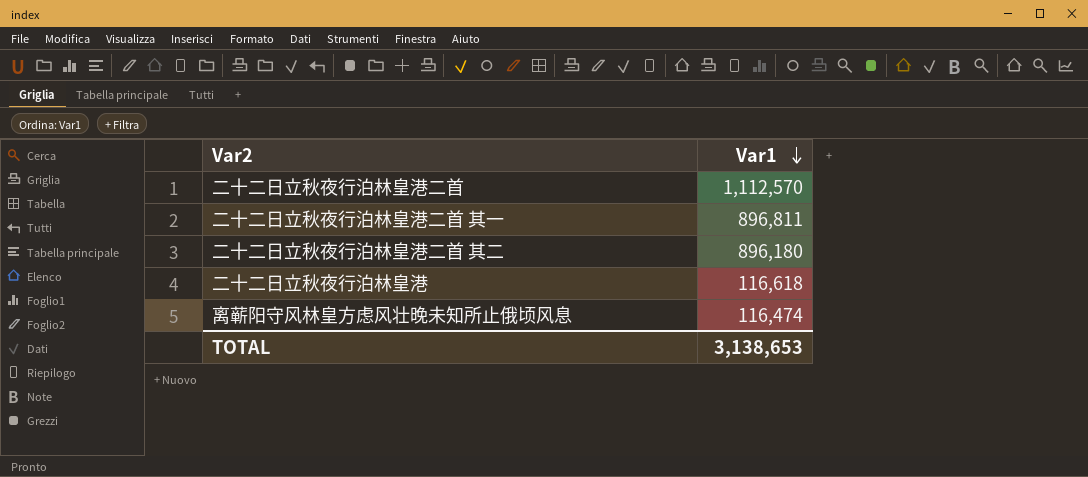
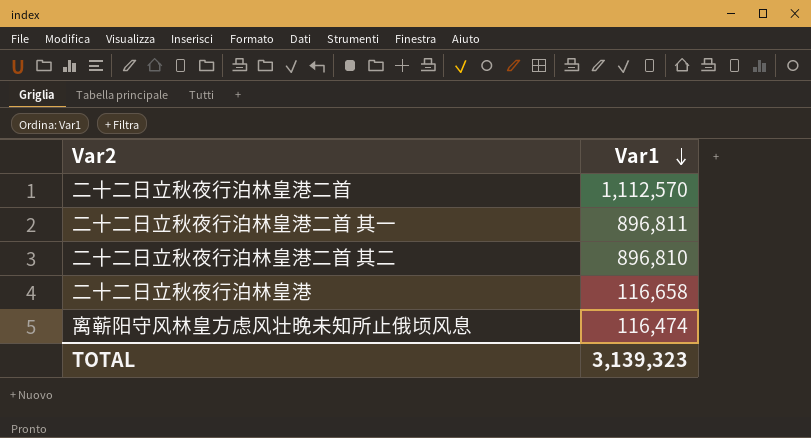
二十二日立秋夜行泊林皇港二首 其二 | Var1: 896,180 -> 896,810
二十二日立秋夜行泊林皇港 | Var1: 116,618 -> 116,658
TOTAL | Var1: 3,138,653 -> 3,139,323

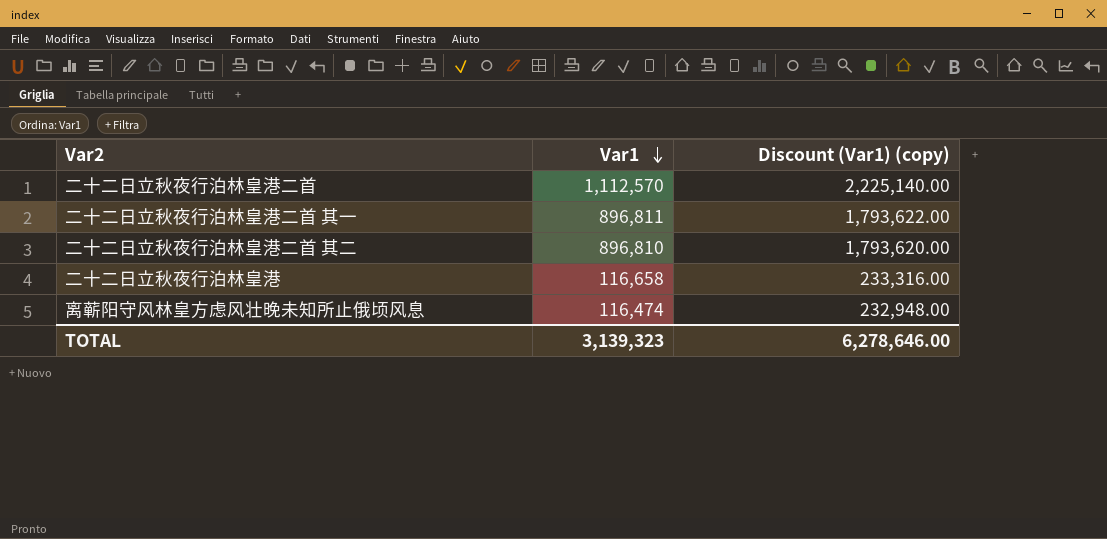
column Discount (Var1) (copy) | formula: none -> [Var1] * 2

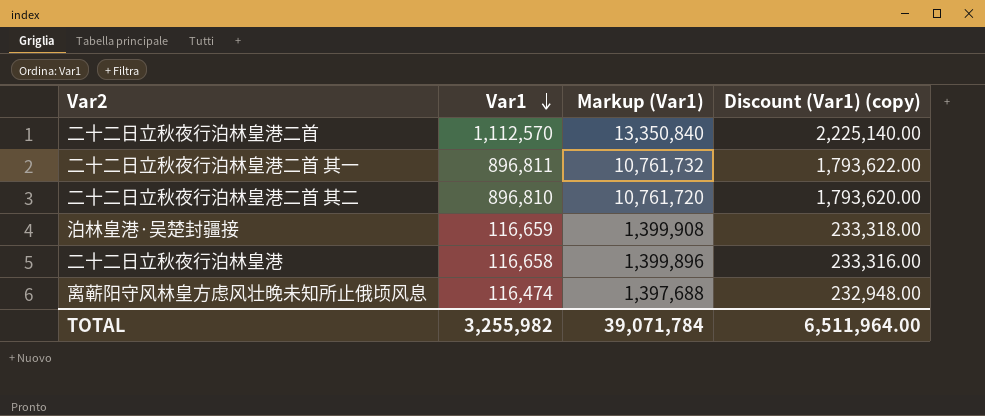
column Markup (Var1) | formula: none -> [Var1] * 12
row 泊林皇港·吴楚封疆接: none -> 116,659 | 1,399,908 | 233,318.00
TOTAL | Var1: 3,139,323 -> 3,255,982
TOTAL | Discount (Var1) (copy): 6,278,646.00 -> 6,511,964.00

